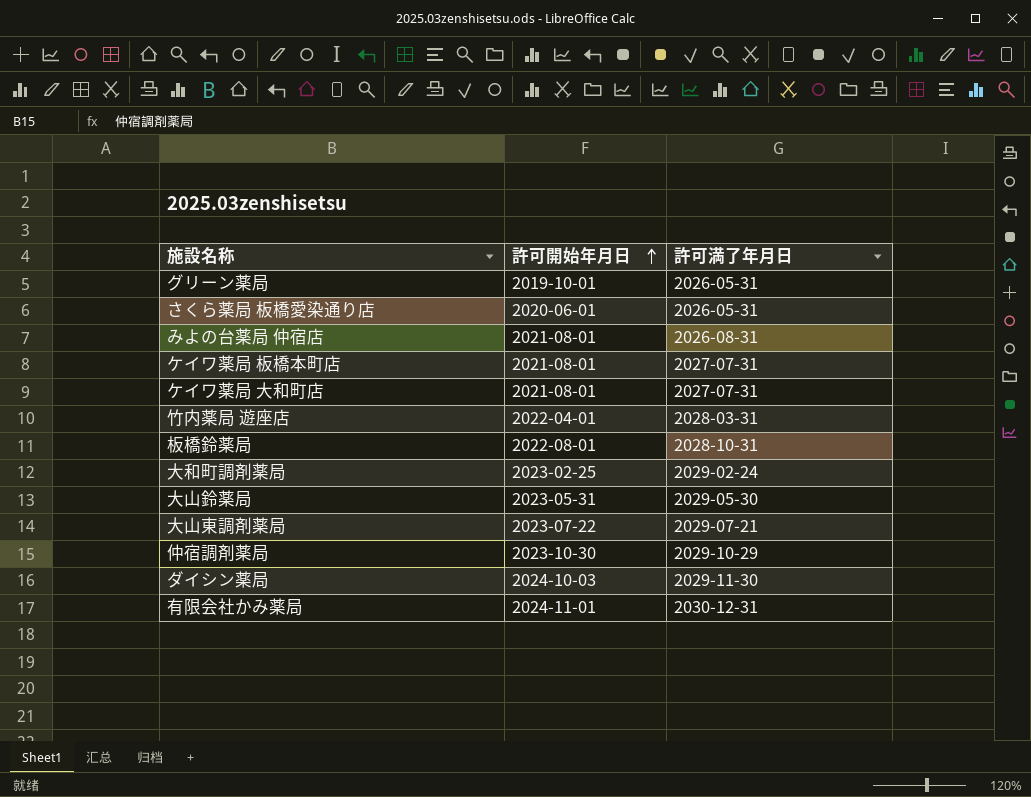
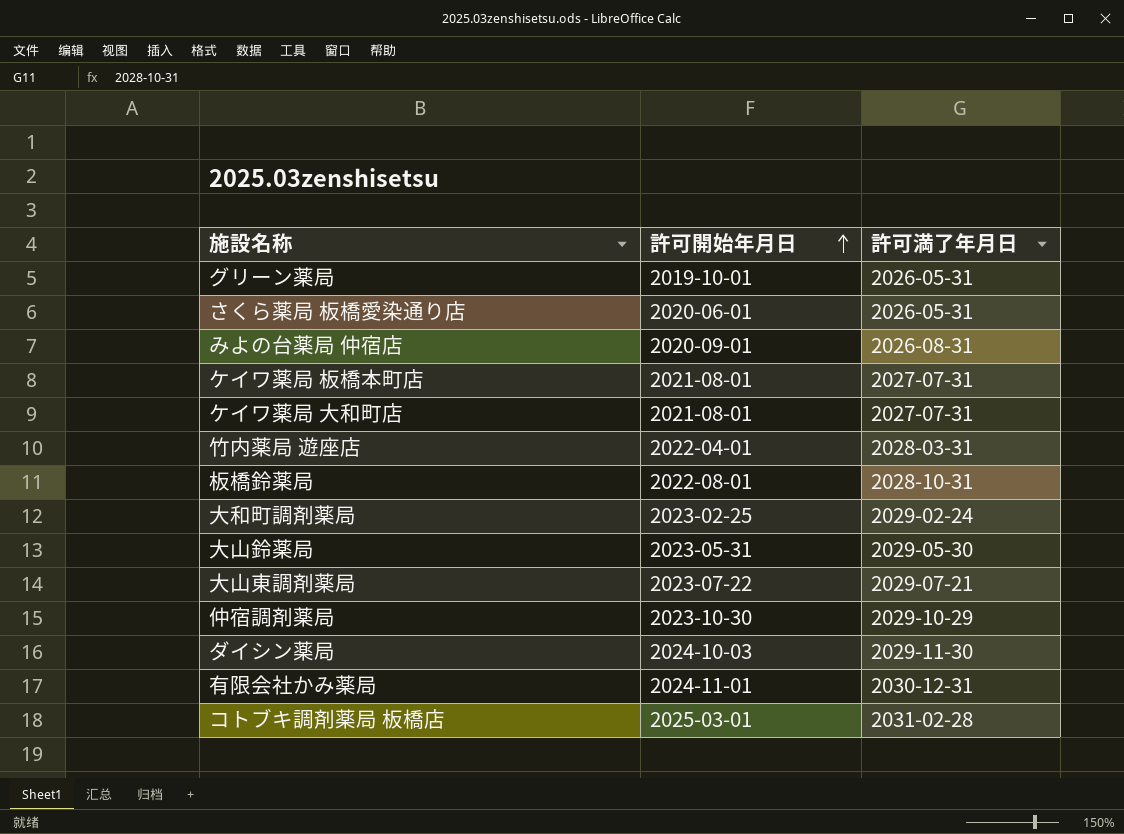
みよの台薬局 仲宿店 | 許可開始年月日: 2021-08-01 -> 2020-09-01
row コトブキ調剤薬局 板橋店: none -> 2025-03-01 | 2031-02-28

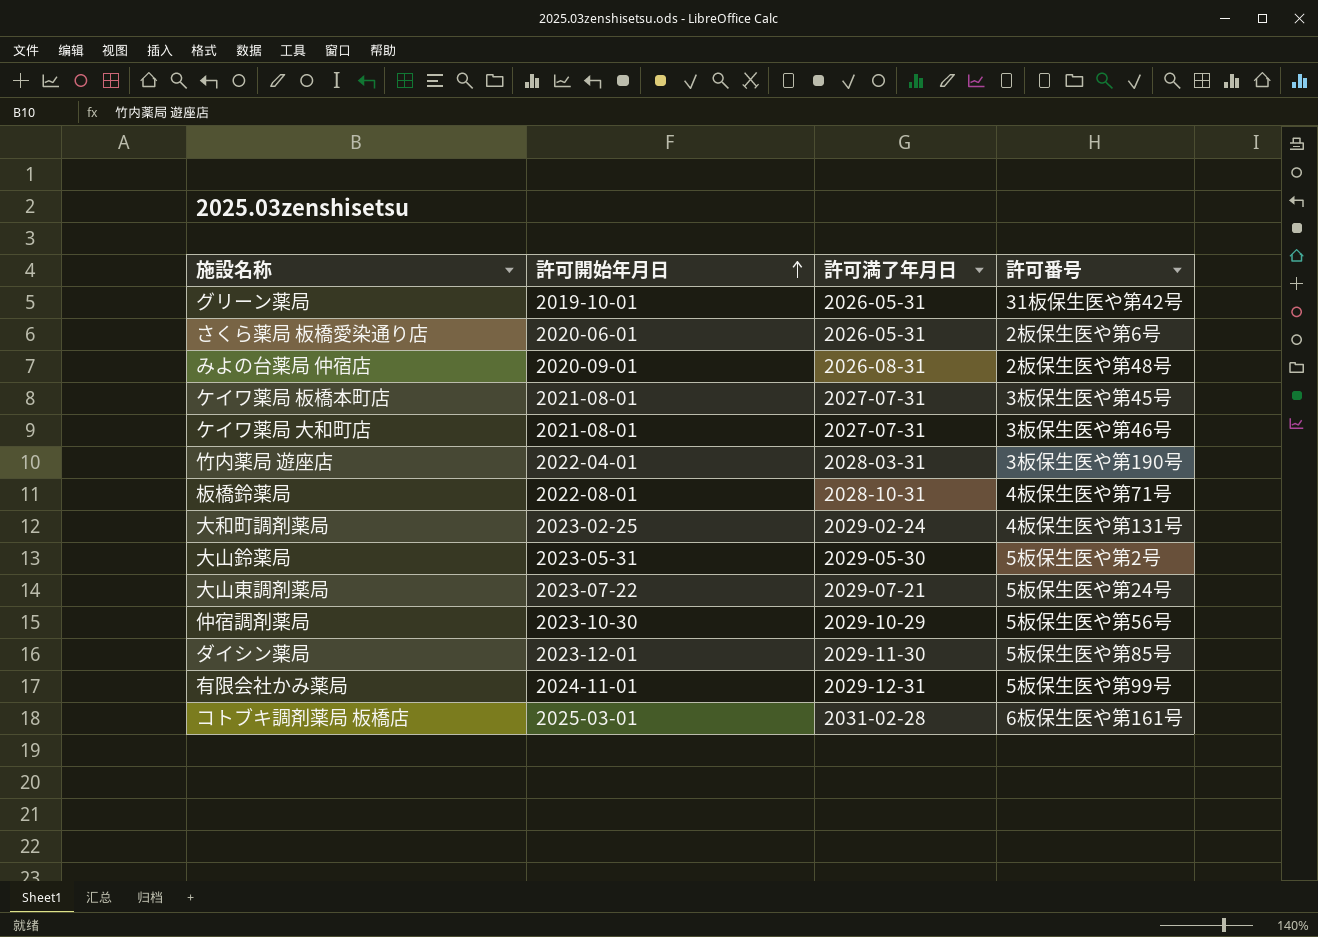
column 許可番号 | position: none -> 4
ダイシン薬局 | 許可開始年月日: 2024-10-03 -> 2023-12-01
有限会社かみ薬局 | 許可満了年月日: 2030-12-31 -> 2029-12-31

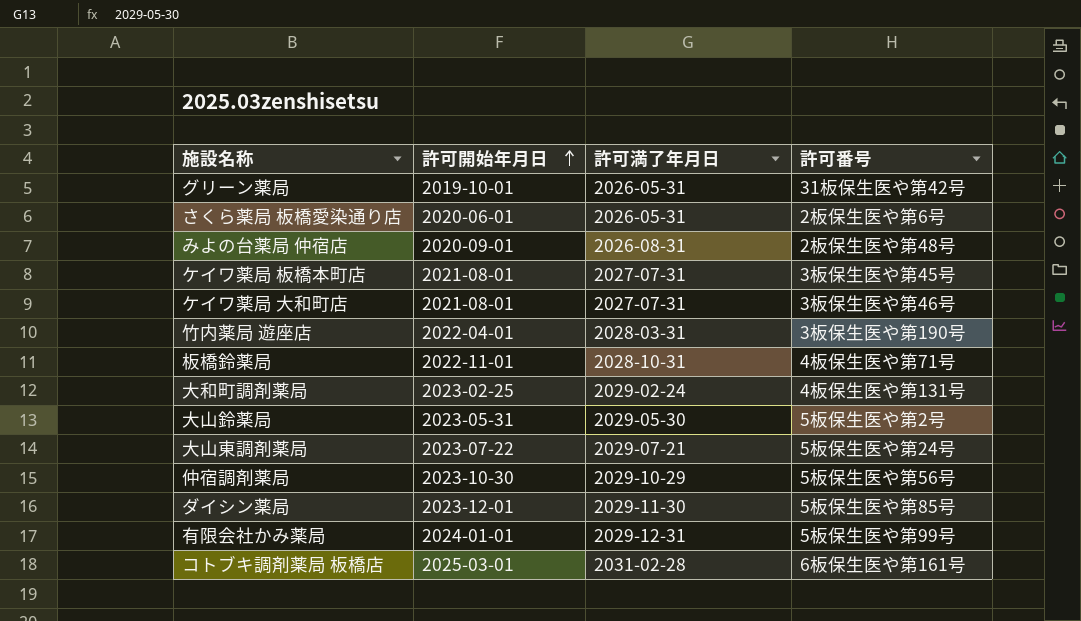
板橋鈴薬局 | 許可開始年月日: 2022-08-01 -> 2022-11-01
有限会社かみ薬局 | 許可開始年月日: 2024-11-01 -> 2024-01-01

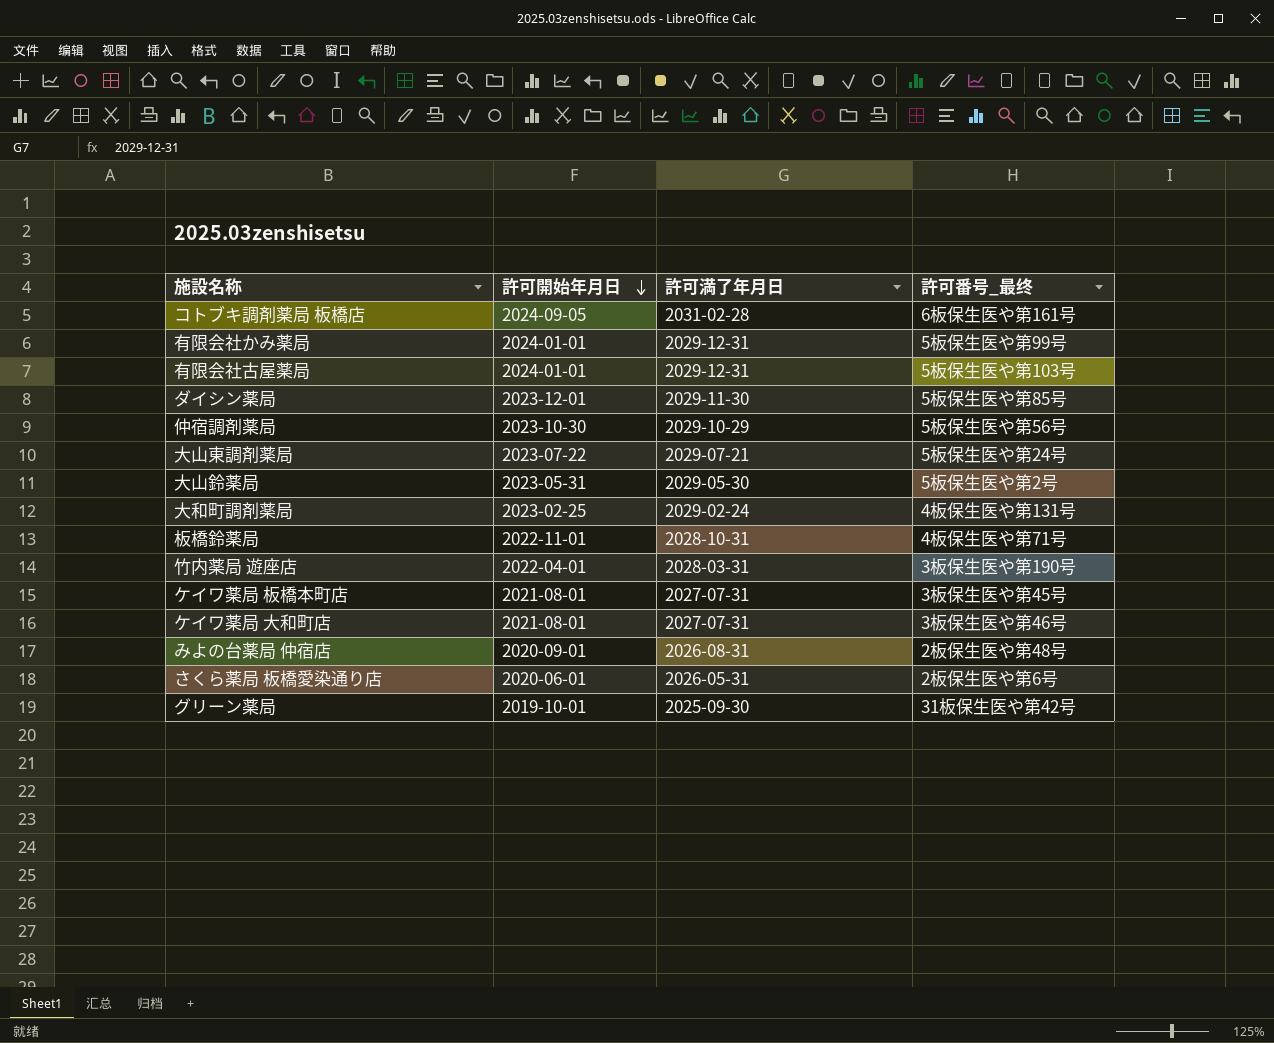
row order: 許可開始年月日 ascending -> 許可開始年月日 descending
column name: 許可番号 -> 許可番号_最终
コトブキ調剤薬局 板橋店 | 許可開始年月日: 2025-03-01 -> 2024-09-05
row 有限会社古屋薬局: none -> 2024-01-01 | 2029-12-31 | 5板保生医や第103号
グリーン薬局 | 許可満了年月日: 2026-05-31 -> 2025-09-30

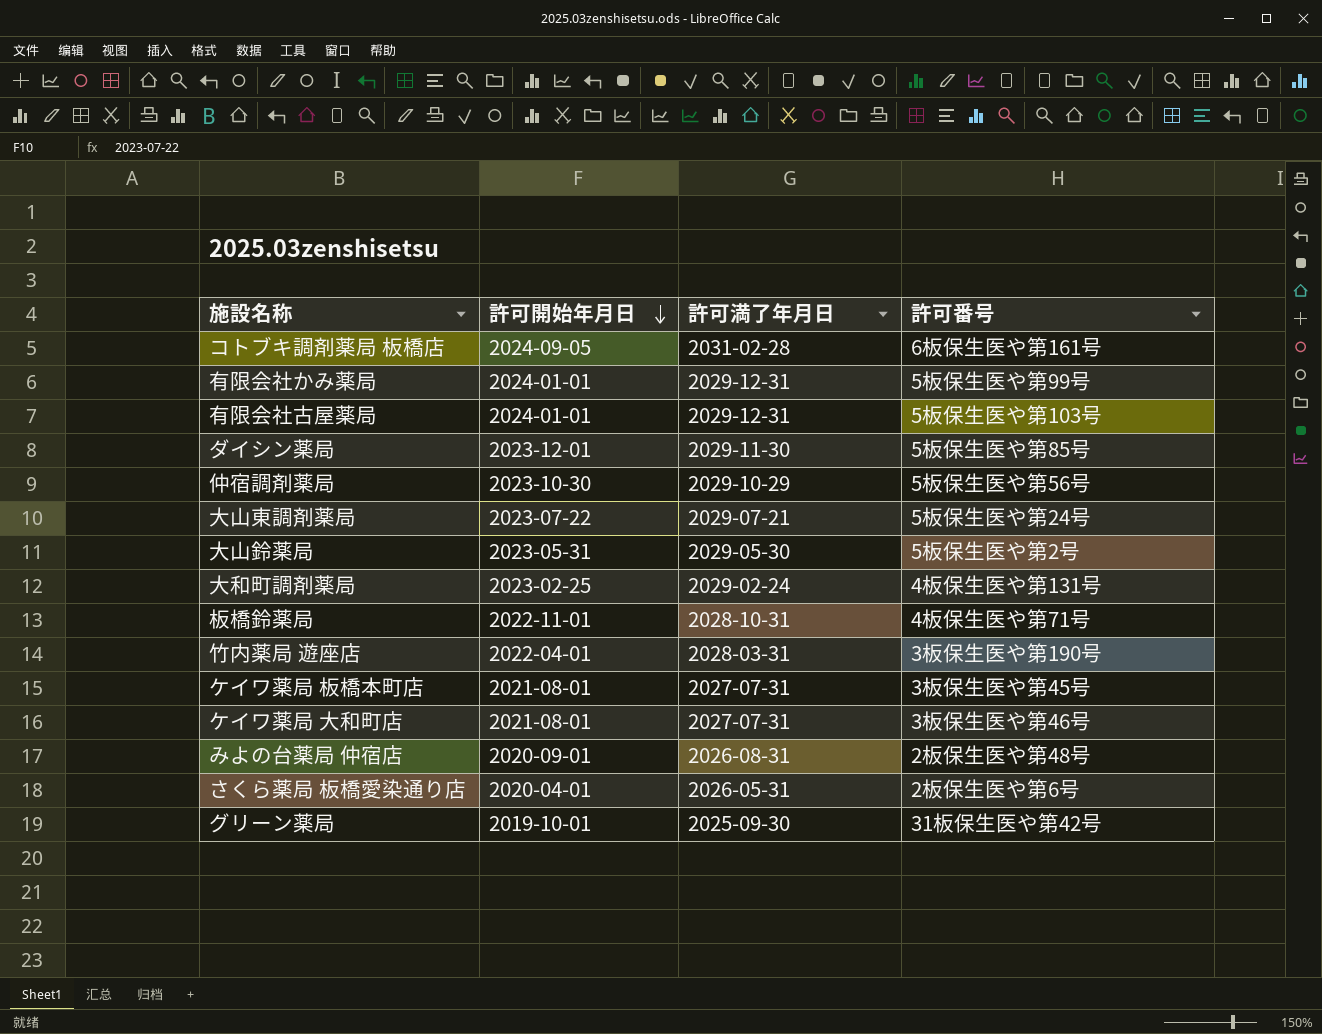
column name: 許可番号_最终 -> 許可番号
さくら薬局 板橋愛染通り店 | 許可開始年月日: 2020-06-01 -> 2020-04-01

